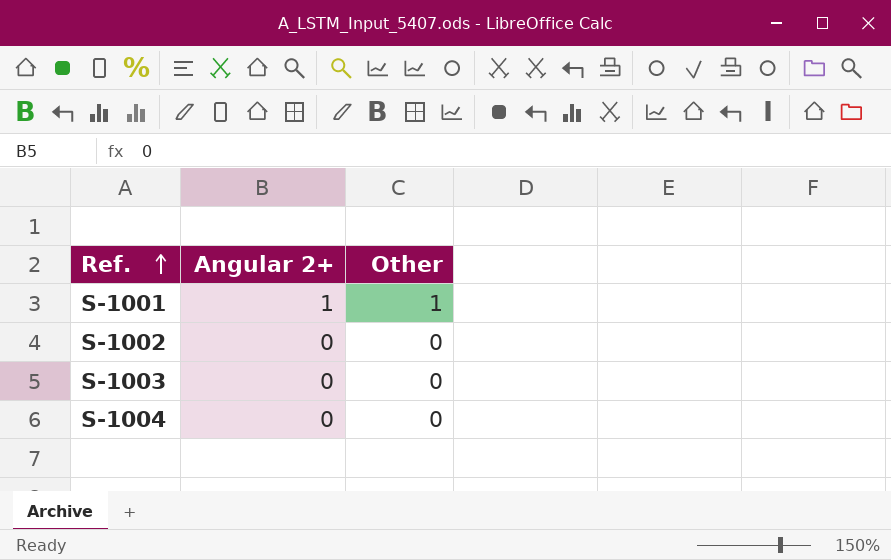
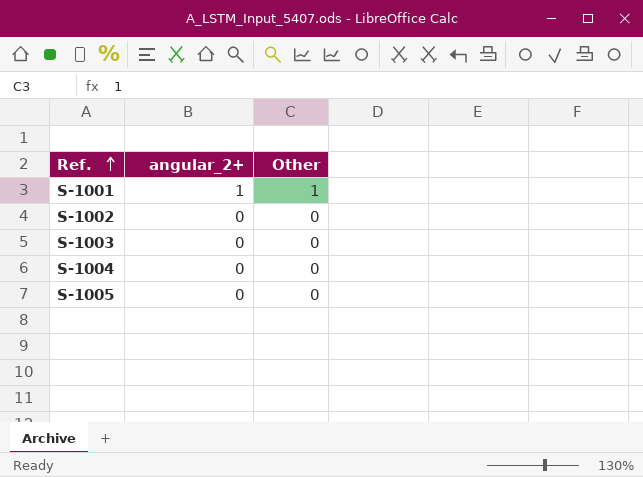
column name: Angular 2+ -> angular_2+
row S-1005: none -> 0 | 0

